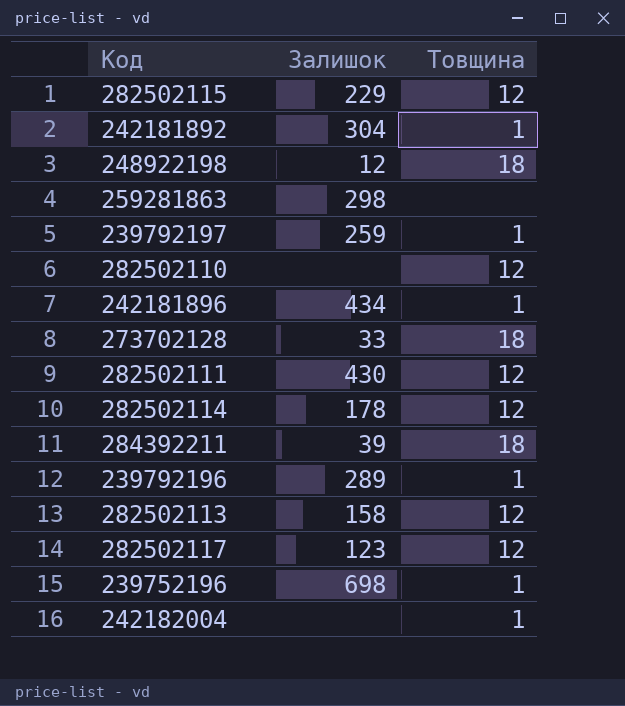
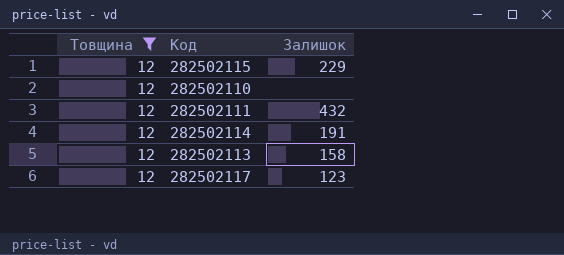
filter: none -> Товщина = 12
column Товщина | position: 3 -> 1
282502111 | Залишок: 430 -> 432
282502114 | Залишок: 178 -> 191

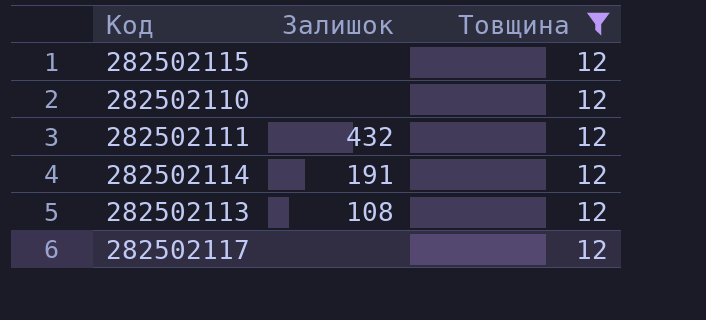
column Товщина | position: 1 -> 3
282502115 | Залишок: 229 -> none
282502113 | Залишок: 158 -> 108
282502117 | Залишок: 123 -> none

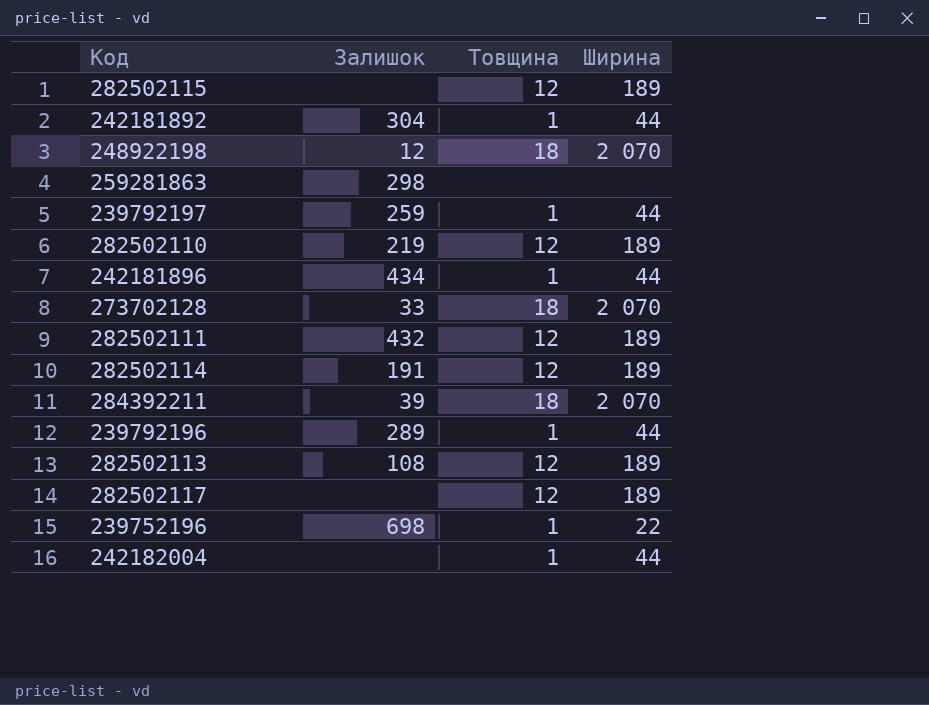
filter: Товщина = 12 -> none
column Ширина | position: none -> 4
282502110 | Залишок: none -> 219

